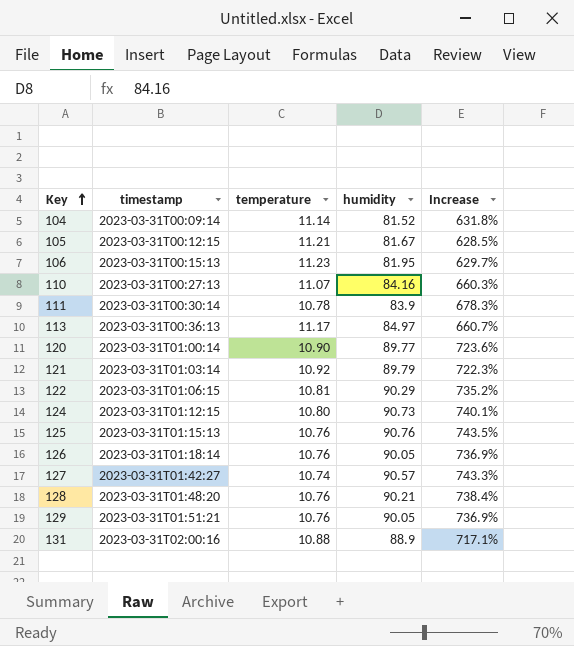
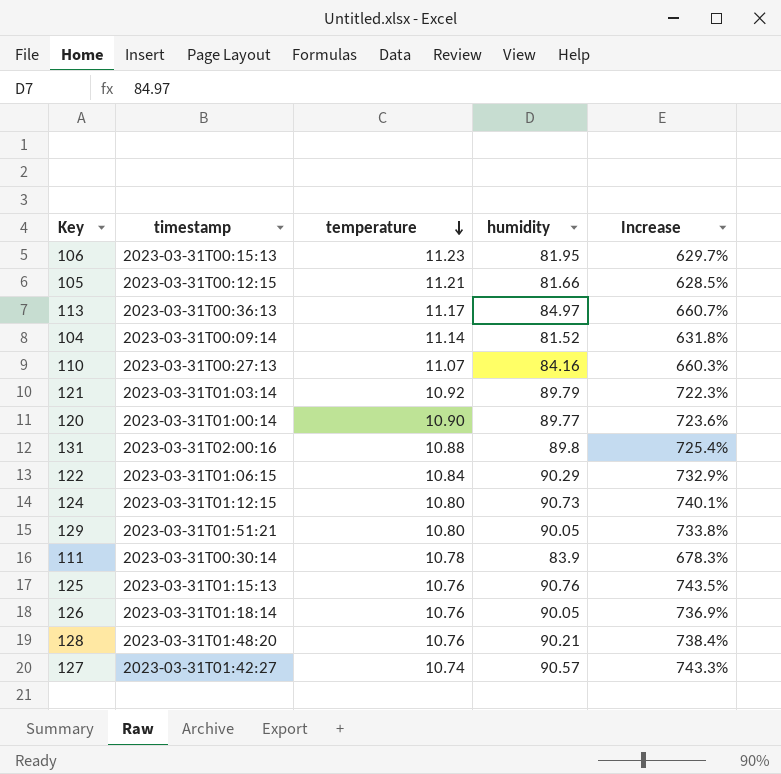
row order: Key ascending -> temperature descending
105 | humidity: 81.67 -> 81.66
131 | humidity: 88.9 -> 89.8
131 | Increase: 717.1% -> 725.4%
122 | temperature: 10.81 -> 10.84
122 | Increase: 735.2% -> 732.9%
129 | temperature: 10.76 -> 10.80
129 | Increase: 736.9% -> 733.8%

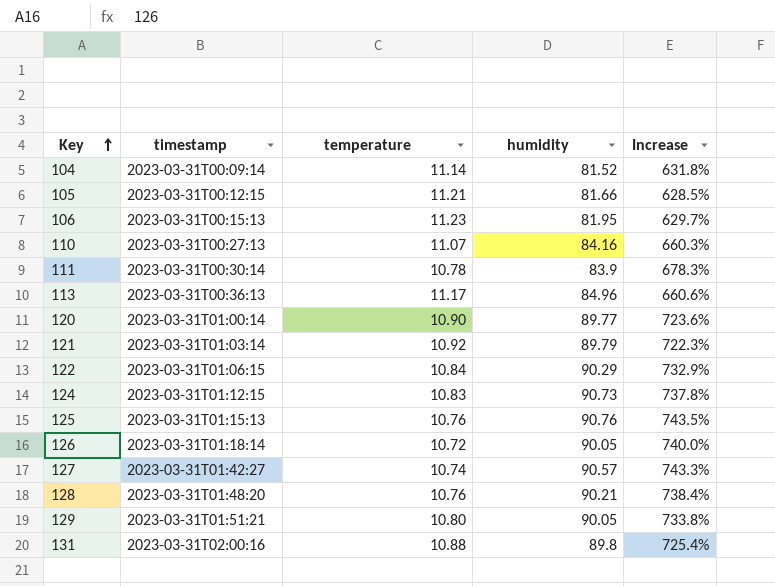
row order: temperature descending -> Key ascending
113 | humidity: 84.97 -> 84.96
113 | Increase: 660.7% -> 660.6%
124 | temperature: 10.80 -> 10.83
124 | Increase: 740.1% -> 737.8%
126 | temperature: 10.76 -> 10.72
126 | Increase: 736.9% -> 740.0%

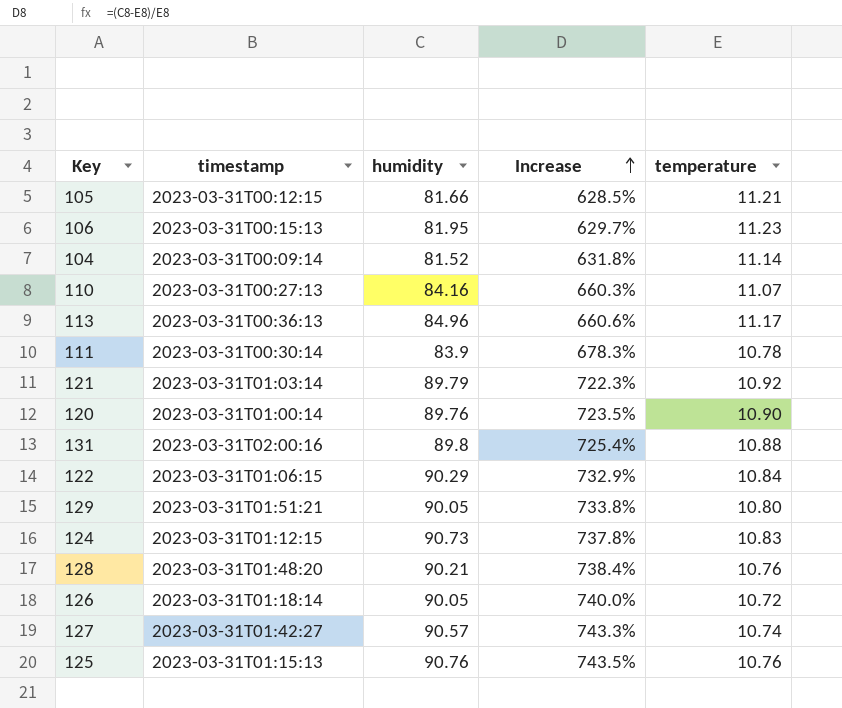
row order: Key ascending -> Increase ascending
column temperature | position: 3 -> 5
120 | humidity: 89.77 -> 89.76
120 | Increase: 723.6% -> 723.5%

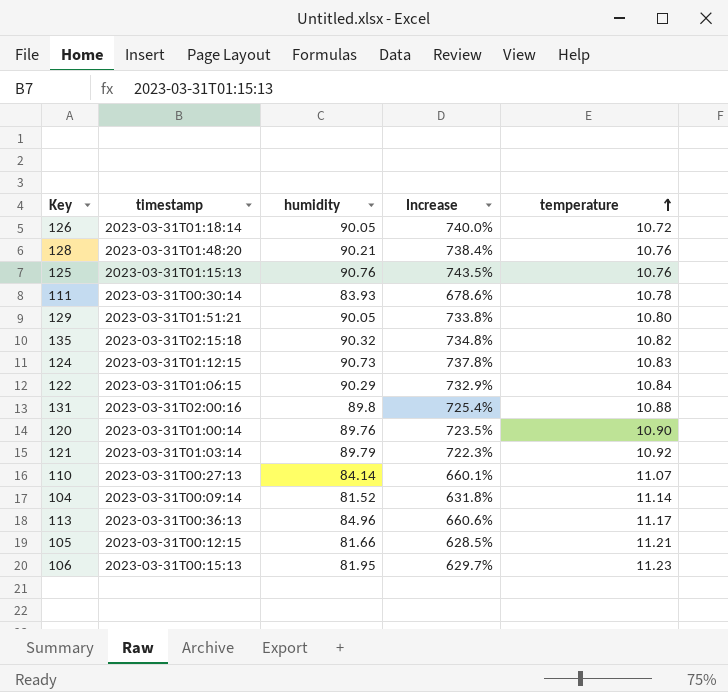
row order: Increase ascending -> temperature ascending
row 127: 2023-03-31T01:42:27 | 90.57 | 743.3% | 10.74 -> none
111 | humidity: 83.9 -> 83.93
111 | Increase: 678.3% -> 678.6%
row 135: none -> 2023-03-31T02:15:18 | 90.32 | 734.8% | 10.82
110 | humidity: 84.16 -> 84.14
110 | Increase: 660.3% -> 660.1%

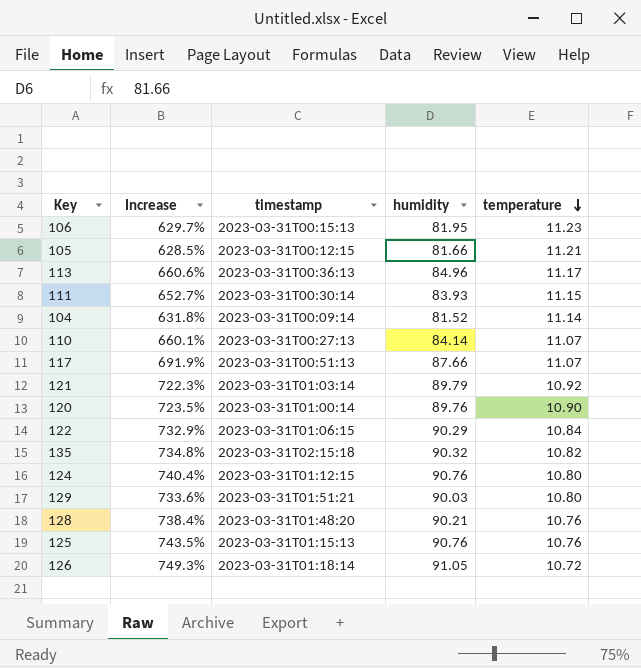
row order: temperature ascending -> temperature descending
column Increase | position: 4 -> 2
row 131: 2023-03-31T02:00:16 | 89.8 | 725.4% | 10.88 -> none
111 | Increase: 678.6% -> 652.7%
111 | temperature: 10.78 -> 11.15
row 117: none -> 691.9% | 2023-03-31T00:51:13 | 87.66 | 11.07
124 | Increase: 737.8% -> 740.4%
124 | humidity: 90.73 -> 90.76
124 | temperature: 10.83 -> 10.80
129 | Increase: 733.8% -> 733.6%
129 | humidity: 90.05 -> 90.03
126 | Increase: 740.0% -> 749.3%
126 | humidity: 90.05 -> 91.05

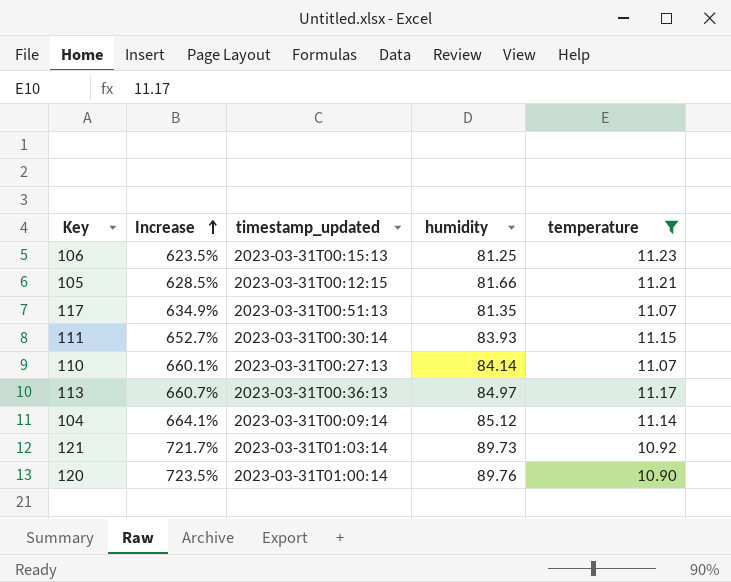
filter: none -> temperature >= 10.90
row order: temperature descending -> Increase ascending
column name: timestamp -> timestamp_updated
106 | Increase: 629.7% -> 623.5%
106 | humidity: 81.95 -> 81.25
117 | Increase: 691.9% -> 634.9%
117 | humidity: 87.66 -> 81.35
113 | Increase: 660.6% -> 660.7%
113 | humidity: 84.96 -> 84.97
104 | Increase: 631.8% -> 664.1%
104 | humidity: 81.52 -> 85.12
121 | Increase: 722.3% -> 721.7%
121 | humidity: 89.79 -> 89.73

